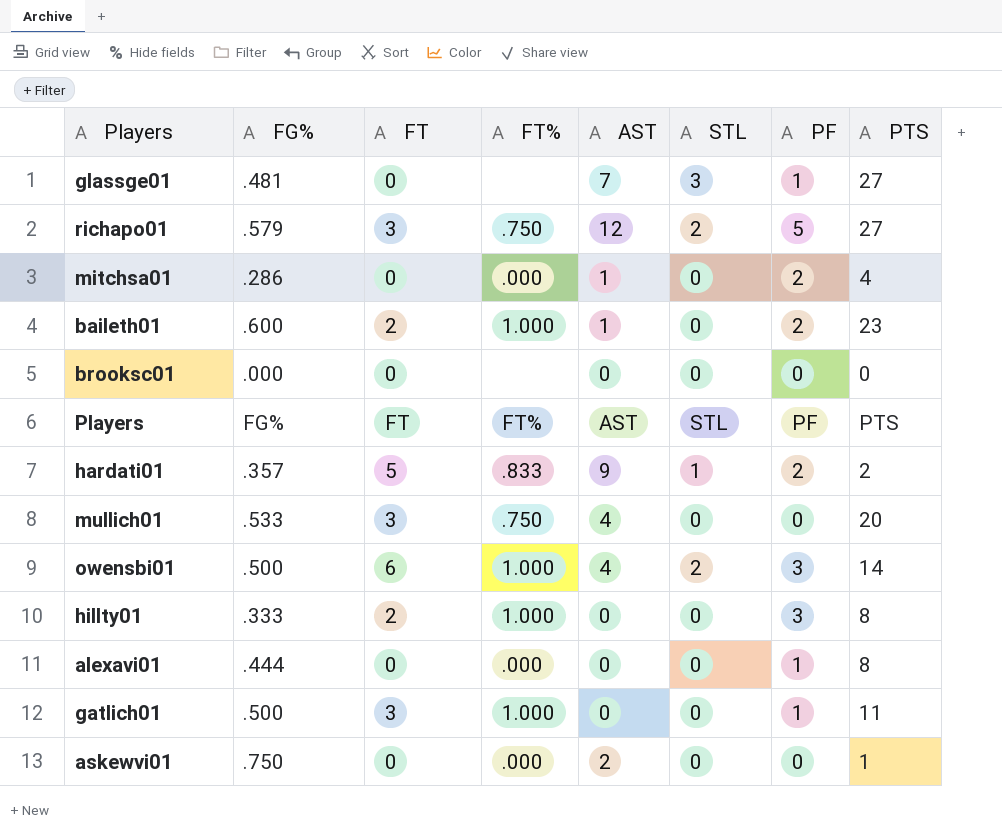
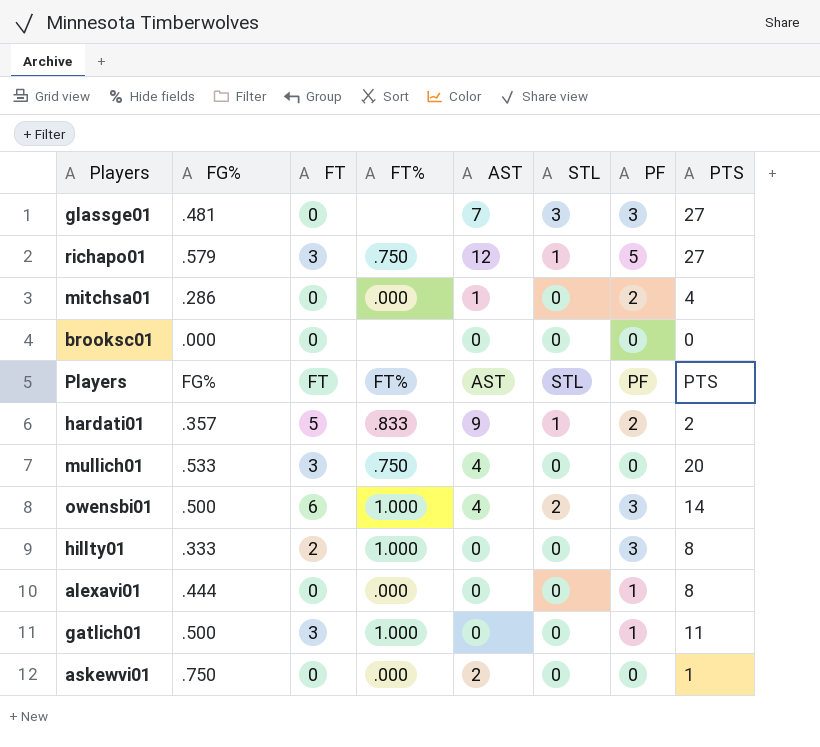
row baileth01: .600 | 2 | 1.000 | 1 | 0 | 2 | 23 -> none
glassge01 | PF: 1 -> 3
richapo01 | STL: 2 -> 1

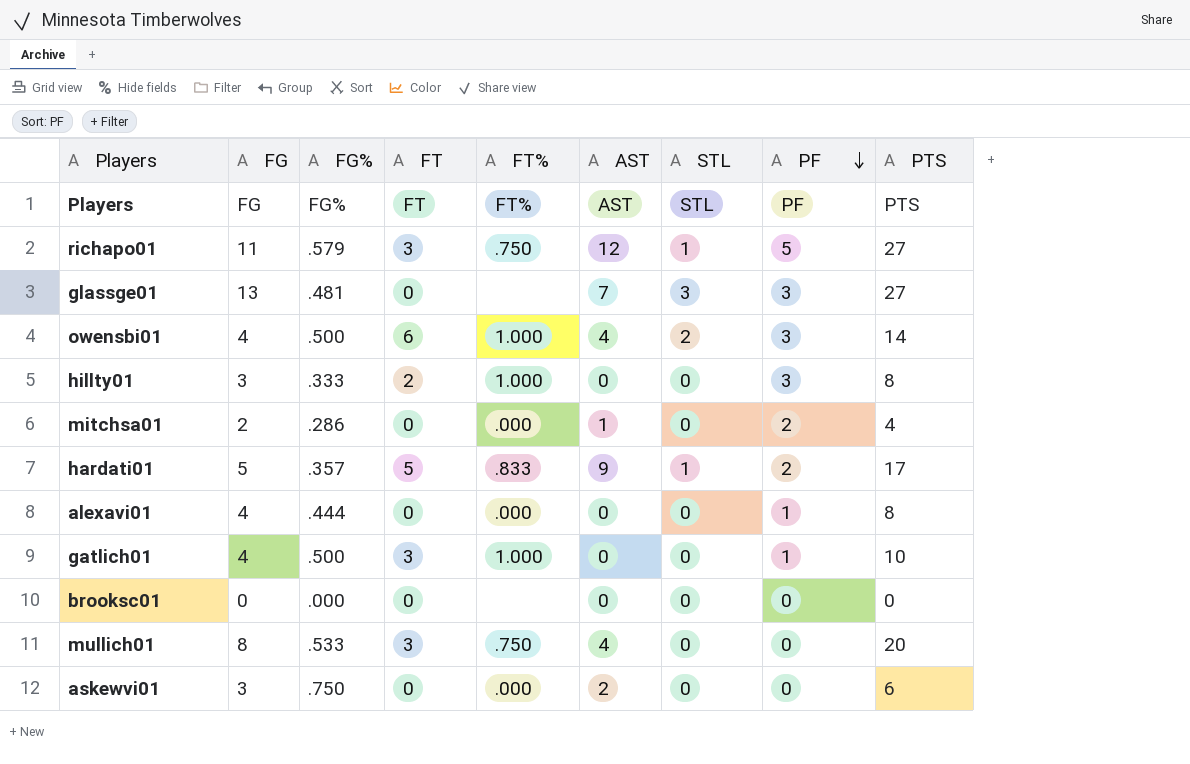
row order: none -> PF descending
column FG | position: none -> 2
hardati01 | PTS: 2 -> 17
gatlich01 | PTS: 11 -> 10
askewvi01 | PTS: 1 -> 6

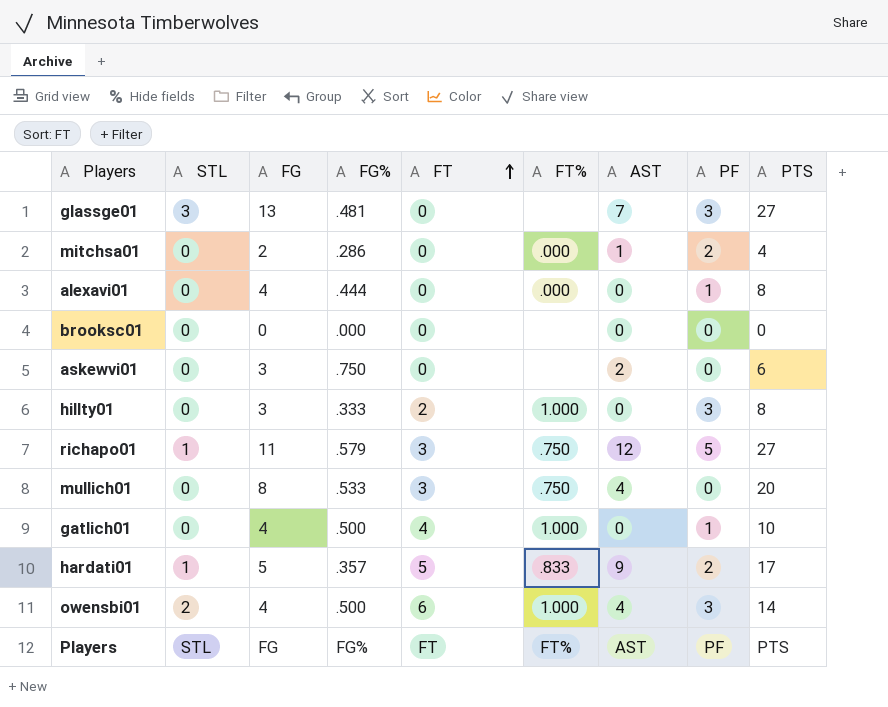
row order: PF descending -> FT ascending
column STL | position: 7 -> 2
askewvi01 | FT%: .000 -> none
gatlich01 | FT: 3 -> 4

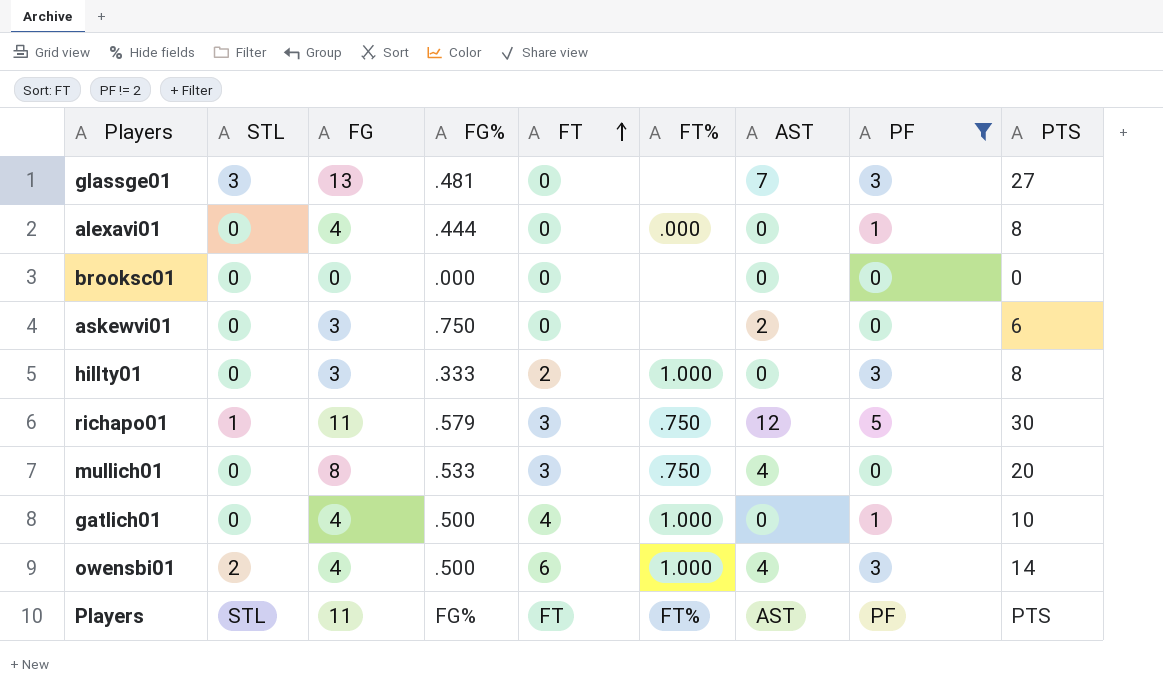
filter: none -> PF != 2
richapo01 | PTS: 27 -> 30
Players | FG: FG -> 11

